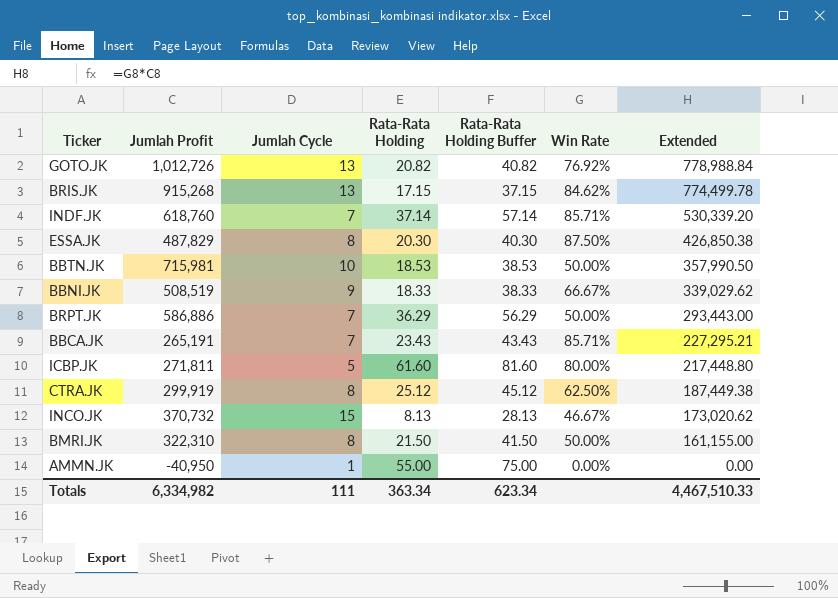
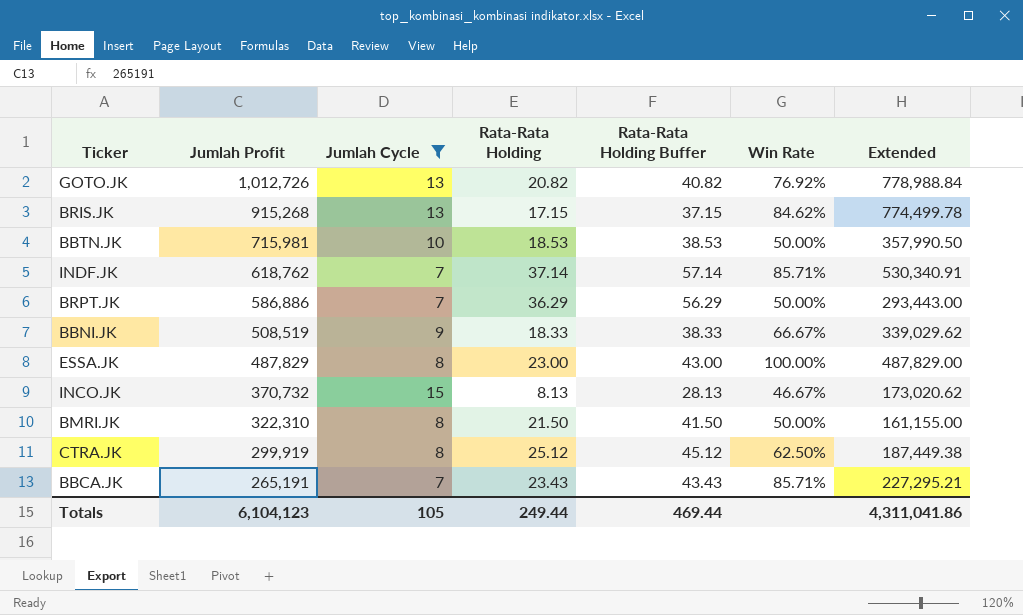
filter: none -> Jumlah Cycle >= 7
row order: Extended descending -> Jumlah Profit descending
INDF.JK | Jumlah Profit: 618,760 -> 618,762
INDF.JK | Extended: 530,339.20 -> 530,340.91
ESSA.JK | Rata-Rata Holding: 20.30 -> 23.00
ESSA.JK | Rata-Rata Holding Buffer: 40.30 -> 43.00
ESSA.JK | Win Rate: 87.50% -> 100.00%
ESSA.JK | Extended: 426,850.38 -> 487,829.00
Totals | Jumlah Profit: 6,334,982 -> 6,104,123
Totals | Jumlah Cycle: 111 -> 105
Totals | Rata-Rata Holding: 363.34 -> 249.44
Totals | Rata-Rata Holding Buffer: 623.34 -> 469.44
Totals | Extended: 4,467,510.33 -> 4,311,041.86

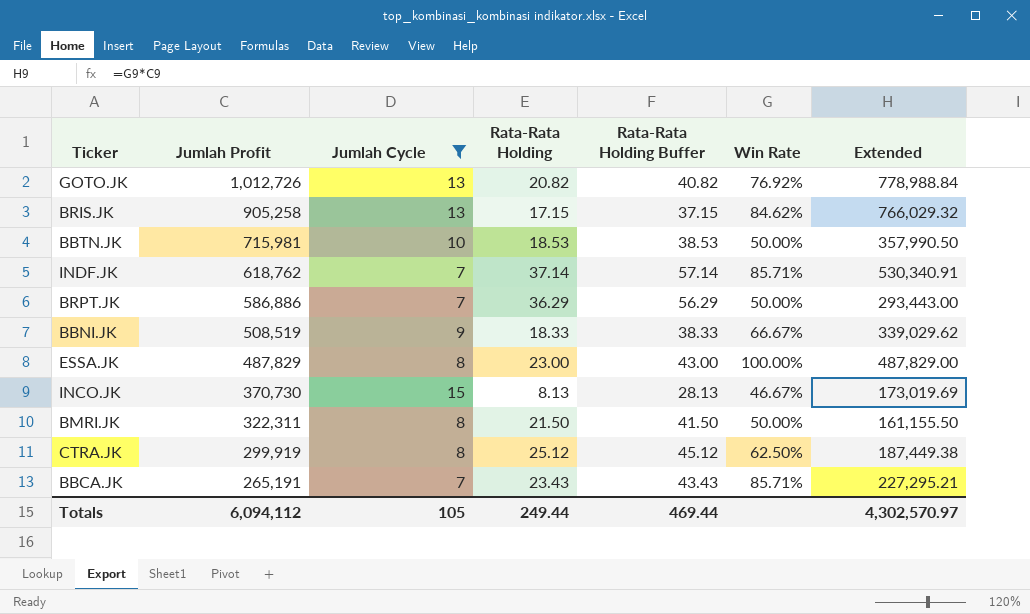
BRIS.JK | Jumlah Profit: 915,268 -> 905,258
BRIS.JK | Extended: 774,499.78 -> 766,029.32
INCO.JK | Jumlah Profit: 370,732 -> 370,730
INCO.JK | Extended: 173,020.62 -> 173,019.69
BMRI.JK | Jumlah Profit: 322,310 -> 322,311
BMRI.JK | Extended: 161,155.00 -> 161,155.50
Totals | Jumlah Profit: 6,104,123 -> 6,094,112
Totals | Extended: 4,311,041.86 -> 4,302,570.97

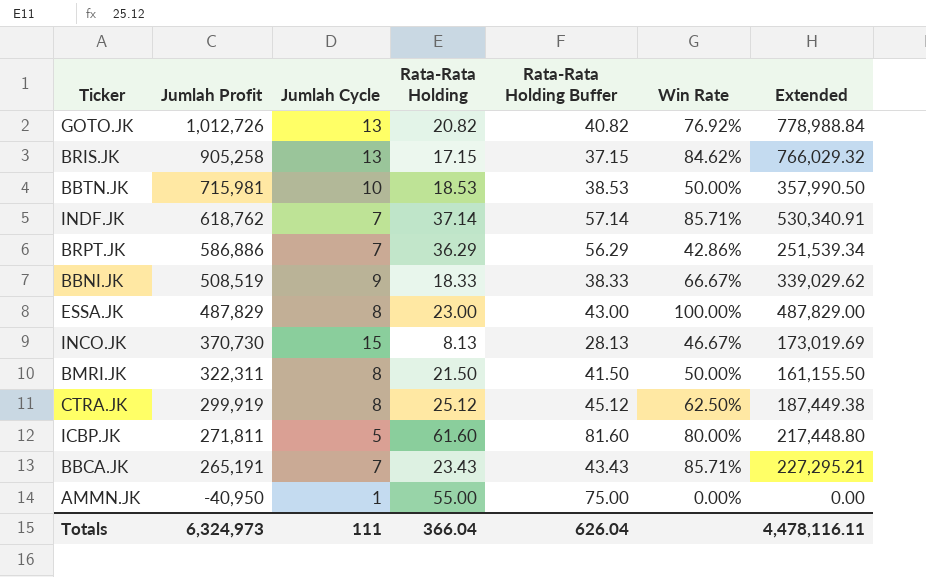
filter: Jumlah Cycle >= 7 -> none
BRPT.JK | Win Rate: 50.00% -> 42.86%
BRPT.JK | Extended: 293,443.00 -> 251,539.34
Totals | Jumlah Profit: 6,094,112 -> 6,324,973
Totals | Jumlah Cycle: 105 -> 111
Totals | Rata-Rata Holding: 249.44 -> 366.04
Totals | Rata-Rata Holding Buffer: 469.44 -> 626.04
Totals | Extended: 4,302,570.97 -> 4,478,116.11

